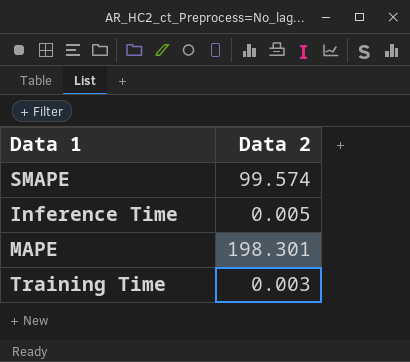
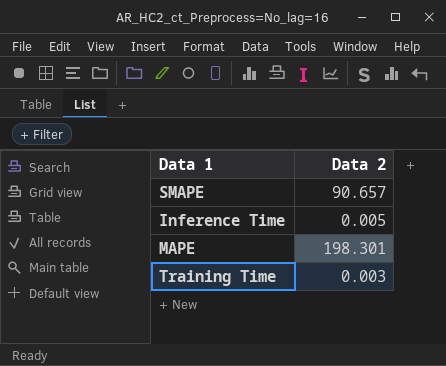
SMAPE | Data 2: 99.574 -> 90.657

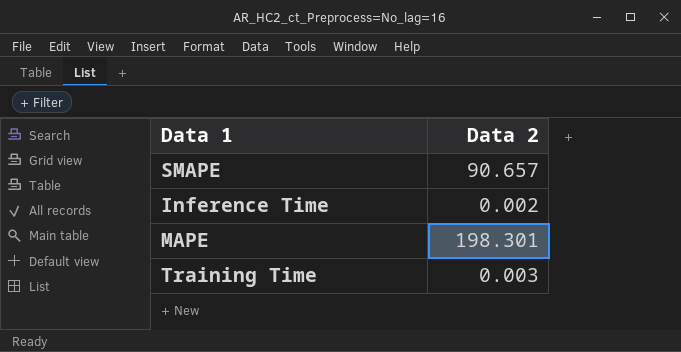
Inference Time | Data 2: 0.005 -> 0.002

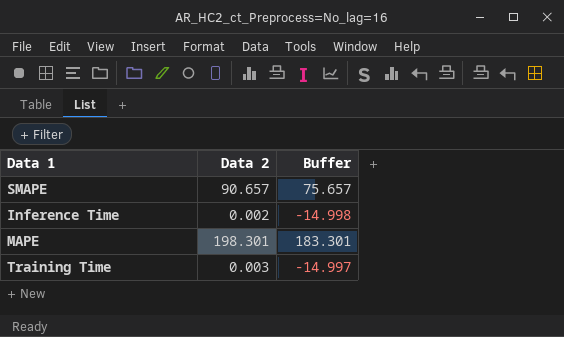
column Buffer | formula: none -> [Data 2] - 15

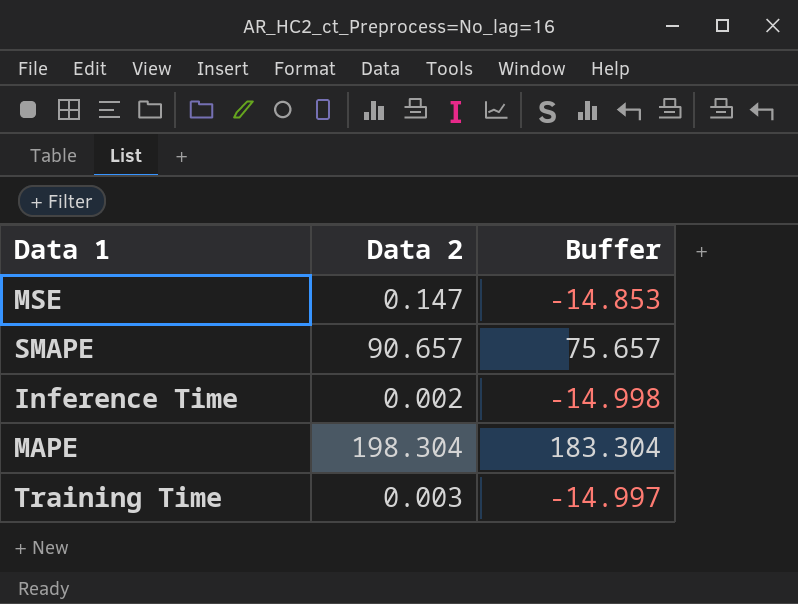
row MSE: none -> 0.147 | -14.853
MAPE | Data 2: 198.301 -> 198.304
MAPE | Buffer: 183.301 -> 183.304

